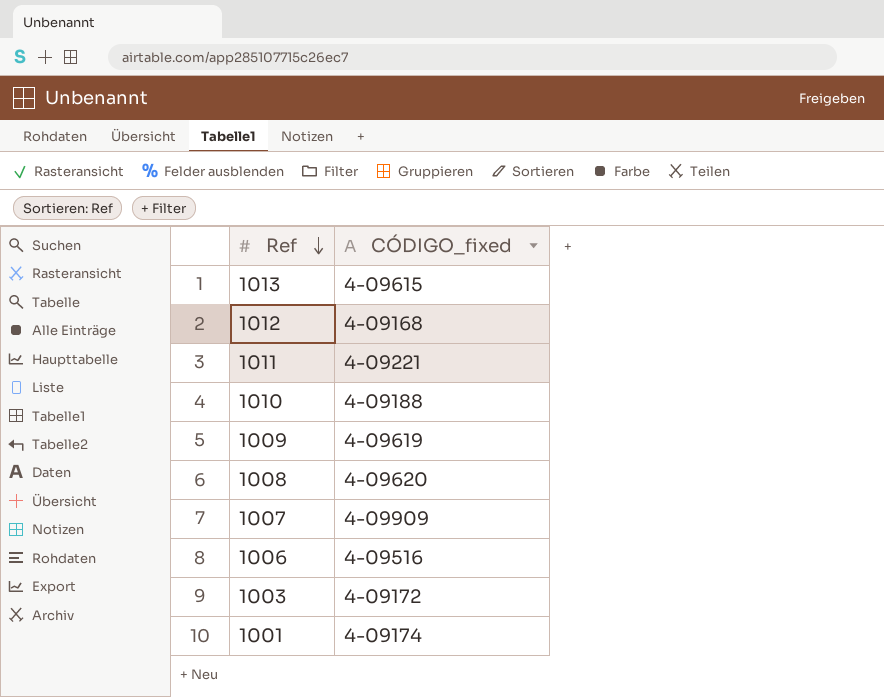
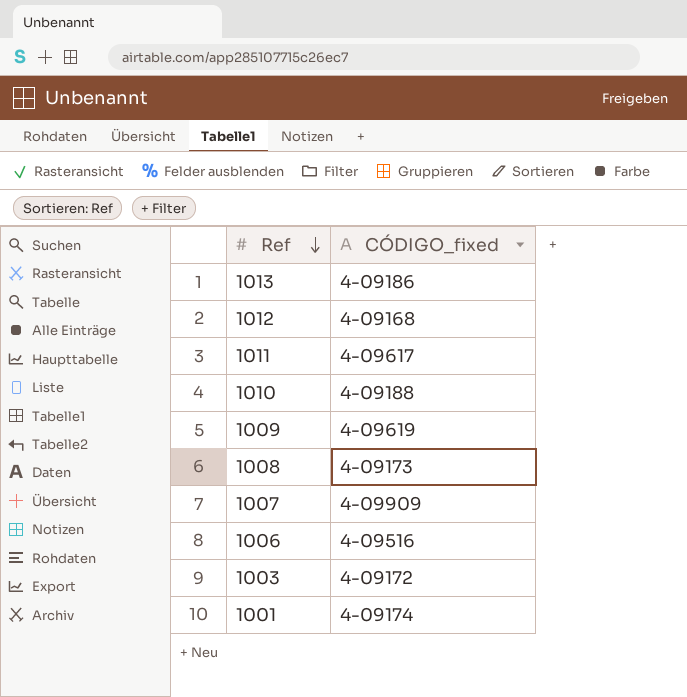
1013 | CÓDIGO_fixed: 4-09615 -> 4-09186
1011 | CÓDIGO_fixed: 4-09221 -> 4-09617
1008 | CÓDIGO_fixed: 4-09620 -> 4-09173

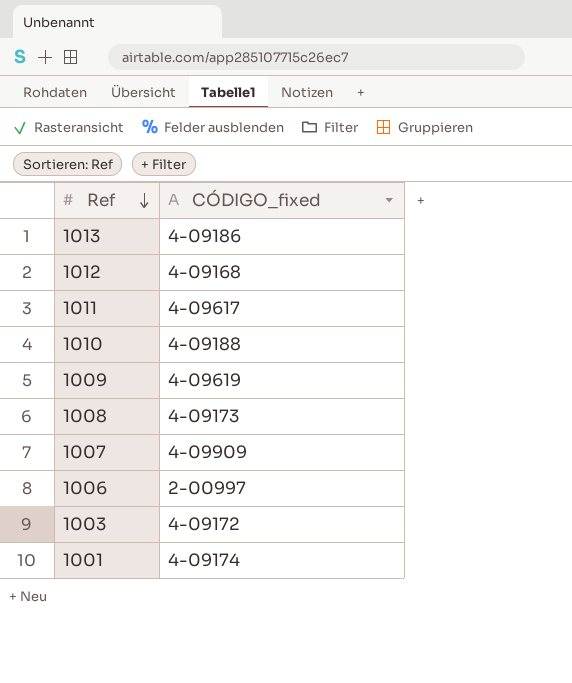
1006 | CÓDIGO_fixed: 4-09516 -> 2-00997

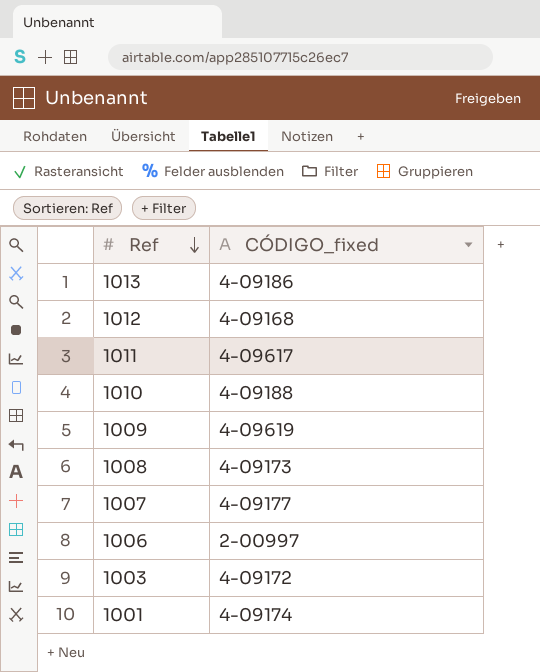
1007 | CÓDIGO_fixed: 4-09909 -> 4-09177

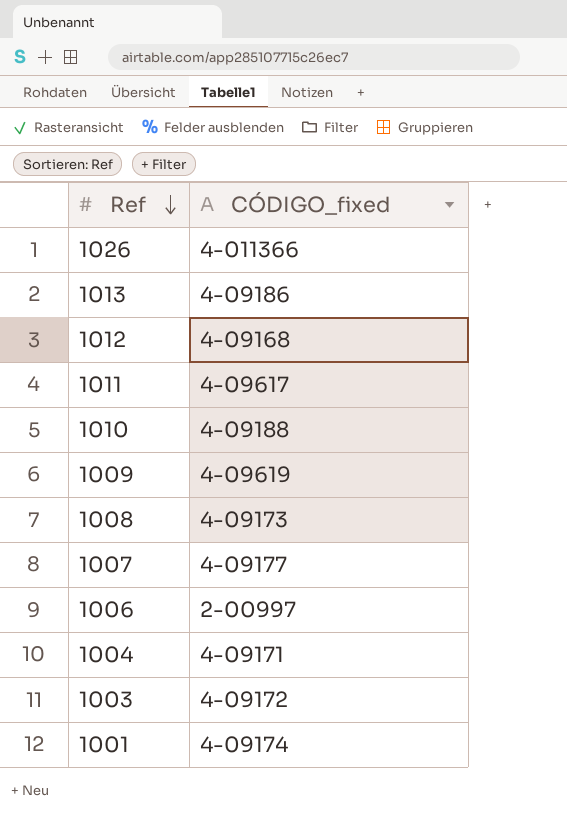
row 1026: none -> 4-011366
row 1004: none -> 4-09171

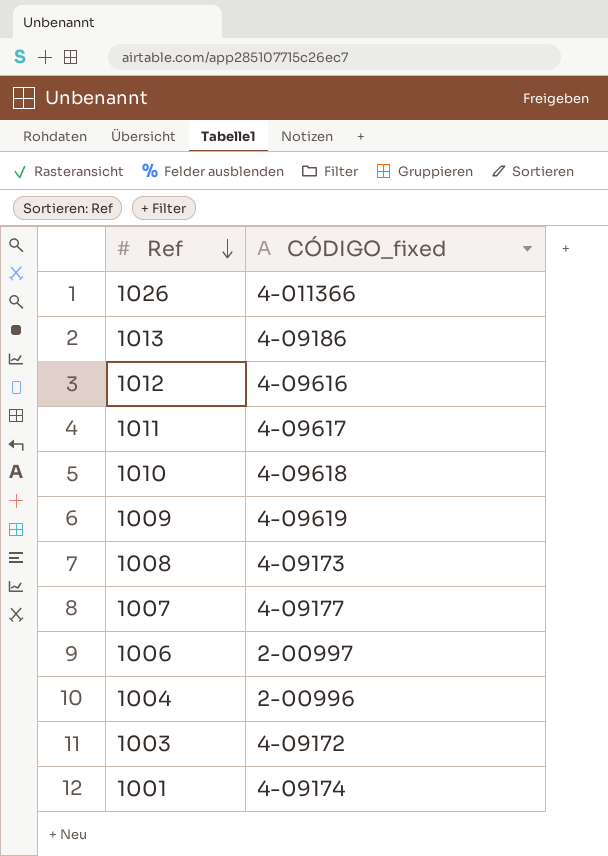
1012 | CÓDIGO_fixed: 4-09168 -> 4-09616
1010 | CÓDIGO_fixed: 4-09188 -> 4-09618
1004 | CÓDIGO_fixed: 4-09171 -> 2-00996

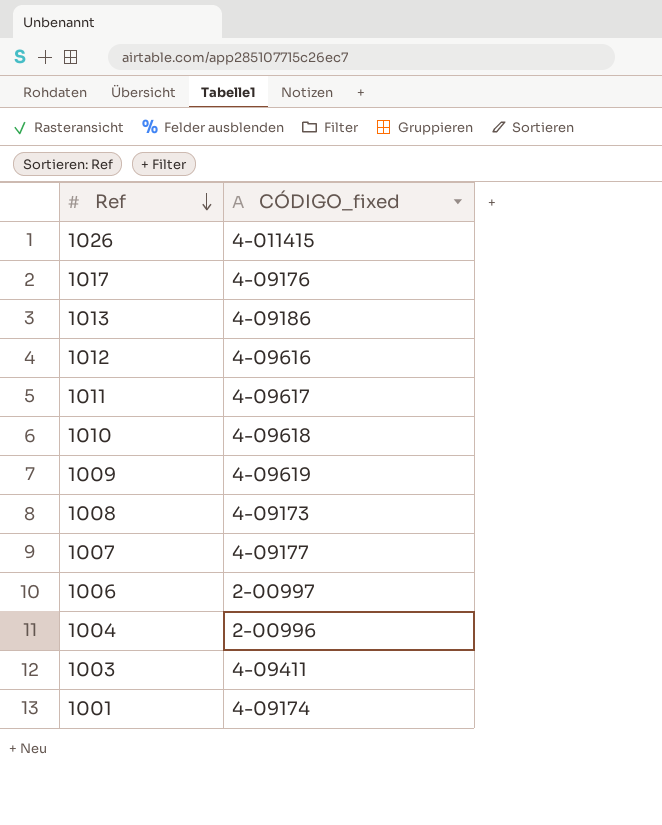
1026 | CÓDIGO_fixed: 4-011366 -> 4-011415
row 1017: none -> 4-09176
1003 | CÓDIGO_fixed: 4-09172 -> 4-09411

